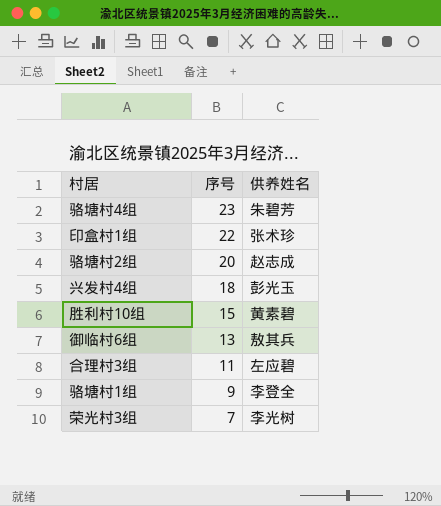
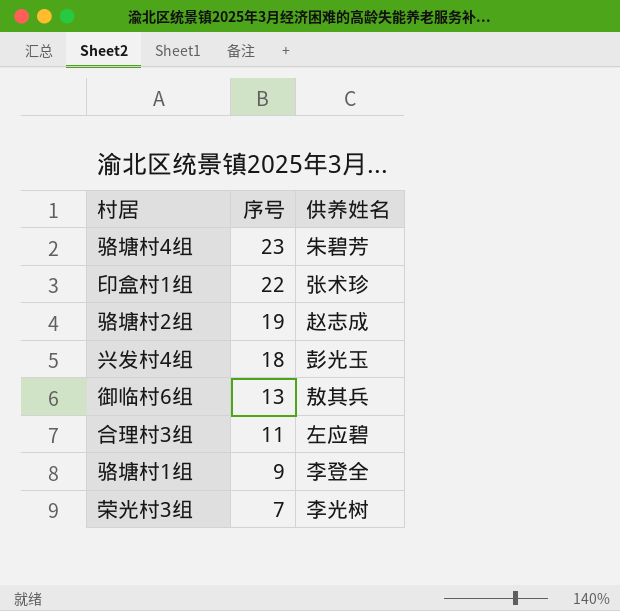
row 胜利村10组: 15 | 黄素碧 -> none
骆塘村2组 | 序号: 20 -> 19

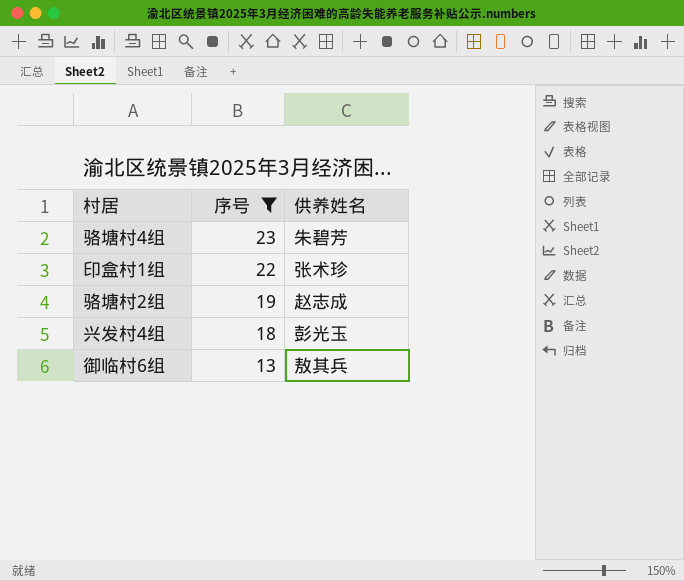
filter: none -> 序号 >= 13

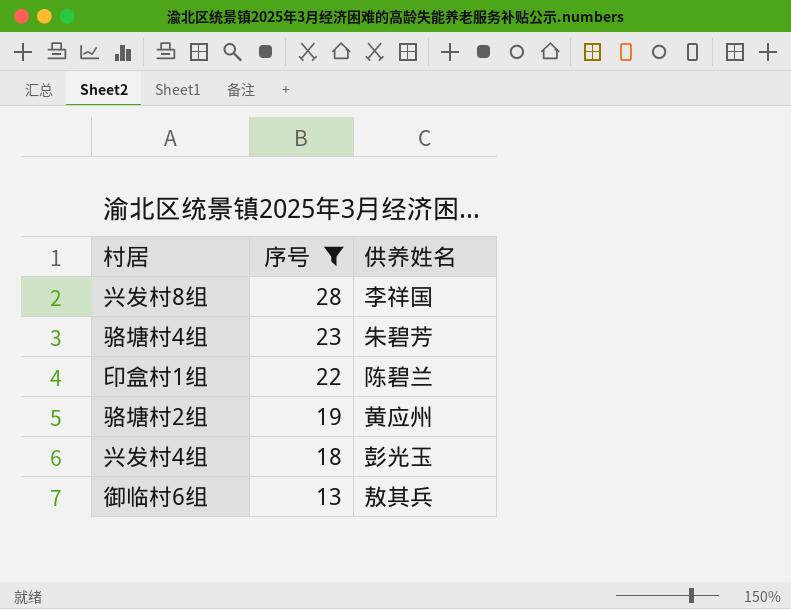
row 兴发村8组: none -> 28 | 李祥国
印盒村1组 | 供养姓名: 张术珍 -> 陈碧兰
骆塘村2组 | 供养姓名: 赵志成 -> 黄应州

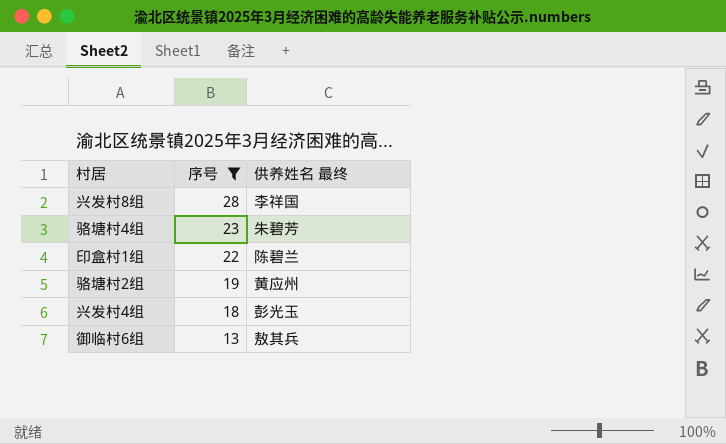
column name: 供养姓名 -> 供养姓名 最终

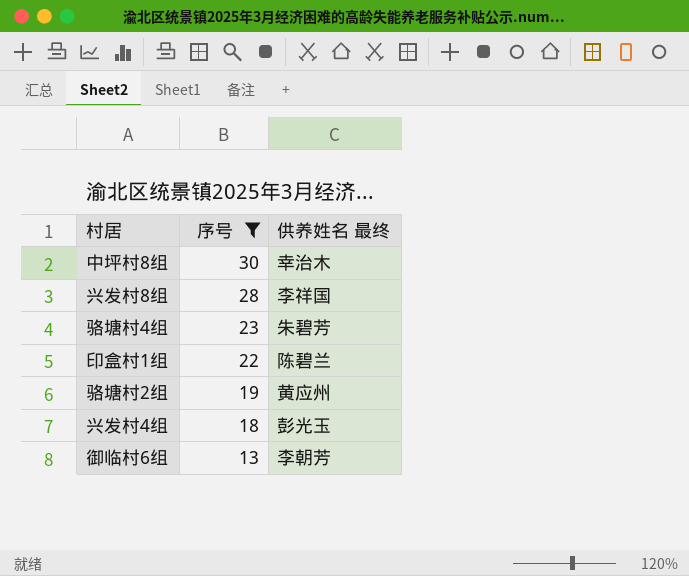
row 中坪村8组: none -> 30 | 幸治木
御临村6组 | 供养姓名 最终: 敖其兵 -> 李朝芳

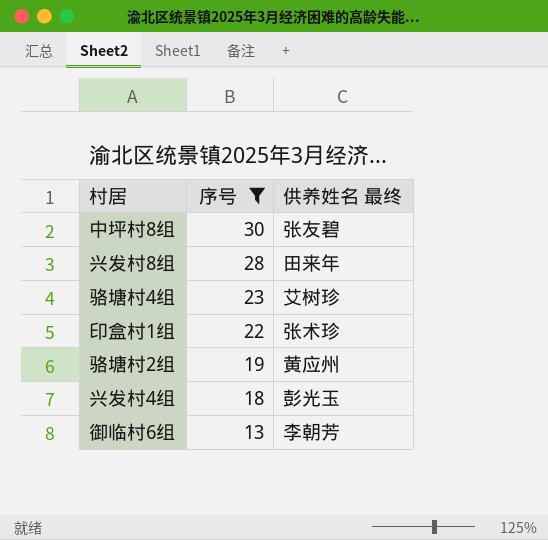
中坪村8组 | 供养姓名 最终: 幸治木 -> 张友碧
兴发村8组 | 供养姓名 最终: 李祥国 -> 田来年
骆塘村4组 | 供养姓名 最终: 朱碧芳 -> 艾树珍
印盒村1组 | 供养姓名 最终: 陈碧兰 -> 张术珍

